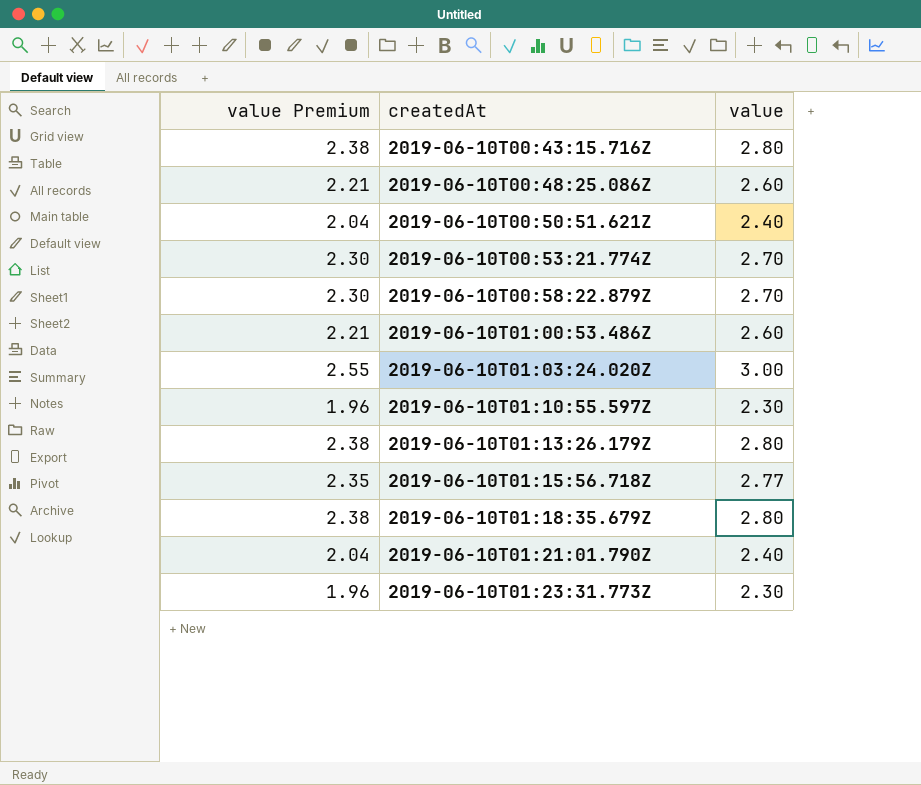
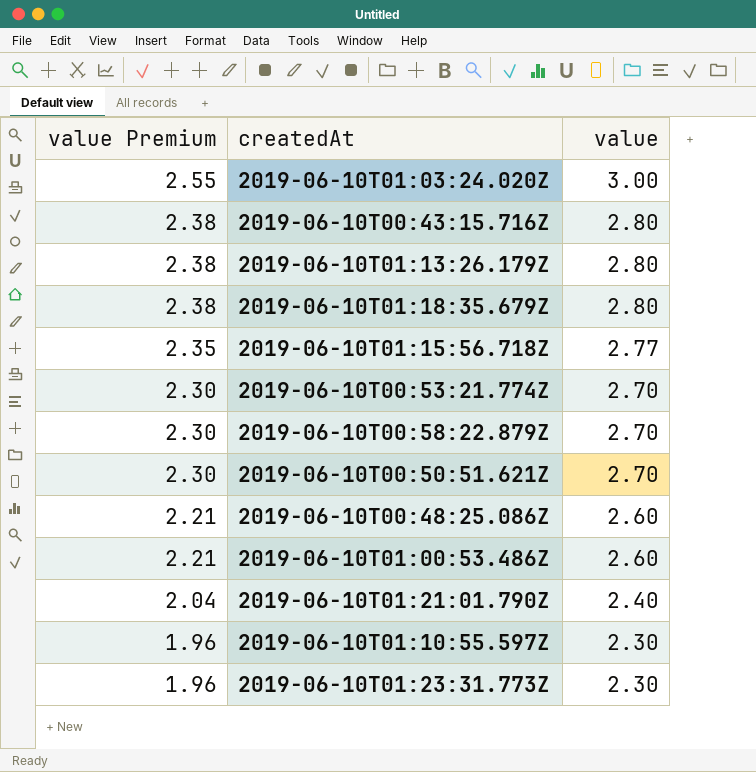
row order: createdAt ascending -> value Premium descending
2019-06-10T00:50:51.621Z | value Premium: 2.04 -> 2.30
2019-06-10T00:50:51.621Z | value: 2.40 -> 2.70

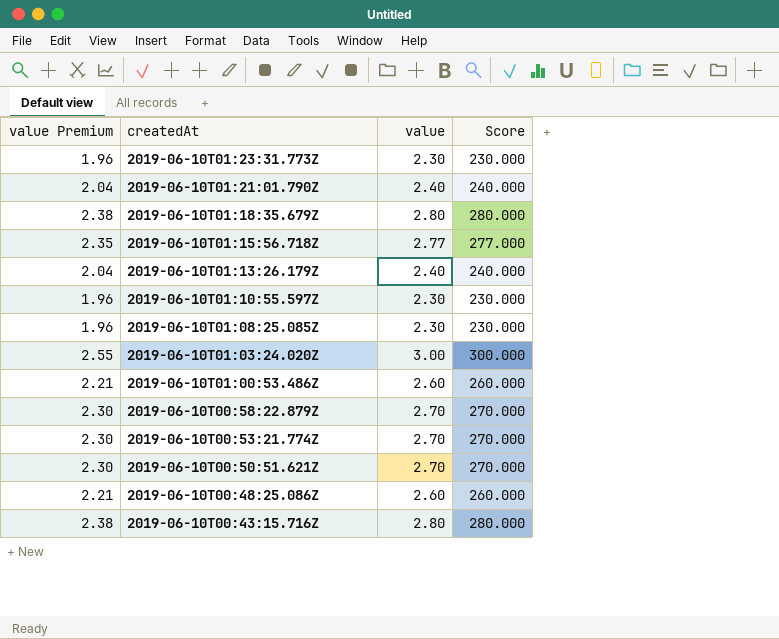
row order: value Premium descending -> createdAt descending
column Score | formula: none -> [value] * 100
2019-06-10T01:13:26.179Z | value Premium: 2.38 -> 2.04
2019-06-10T01:13:26.179Z | value: 2.80 -> 2.40
row 2019-06-10T01:08:25.085Z: none -> 1.96 | 2.30 | 230.000

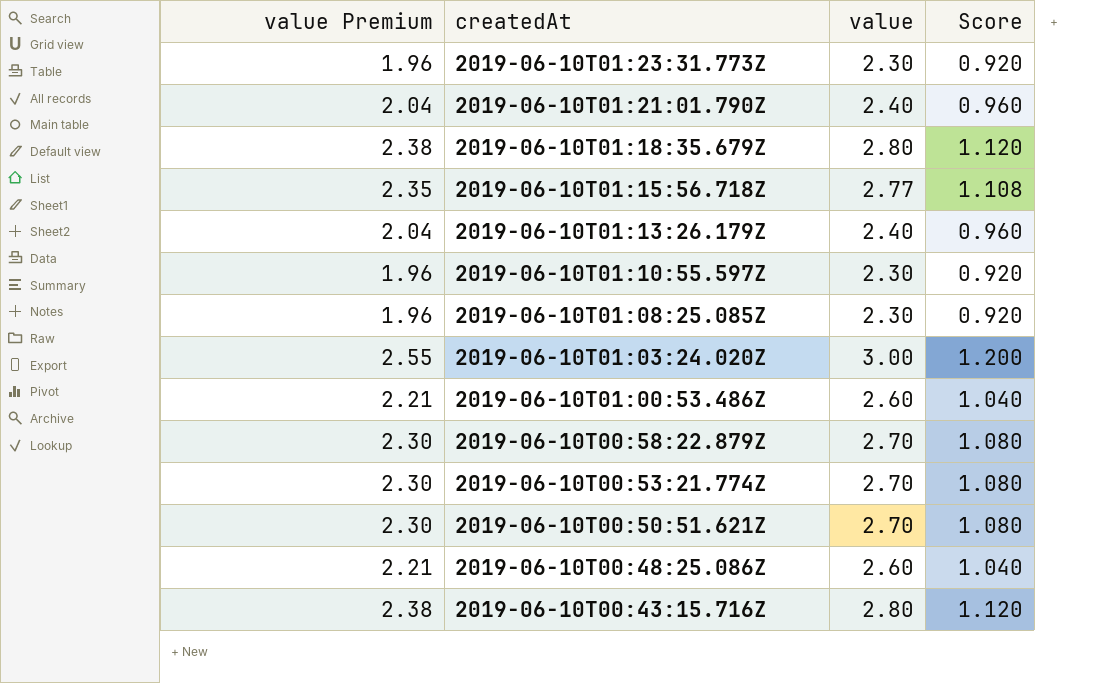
column Score | formula: [value] * 100 -> [value] * 0.4

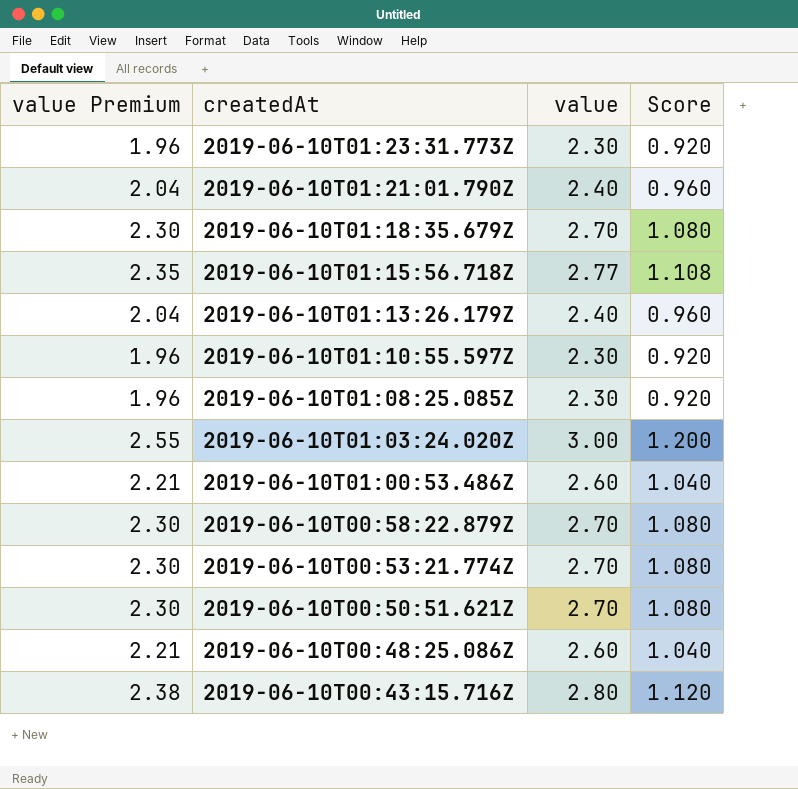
2019-06-10T01:18:35.679Z | value Premium: 2.38 -> 2.30
2019-06-10T01:18:35.679Z | value: 2.80 -> 2.70
2019-06-10T01:18:35.679Z | Score: 1.120 -> 1.080

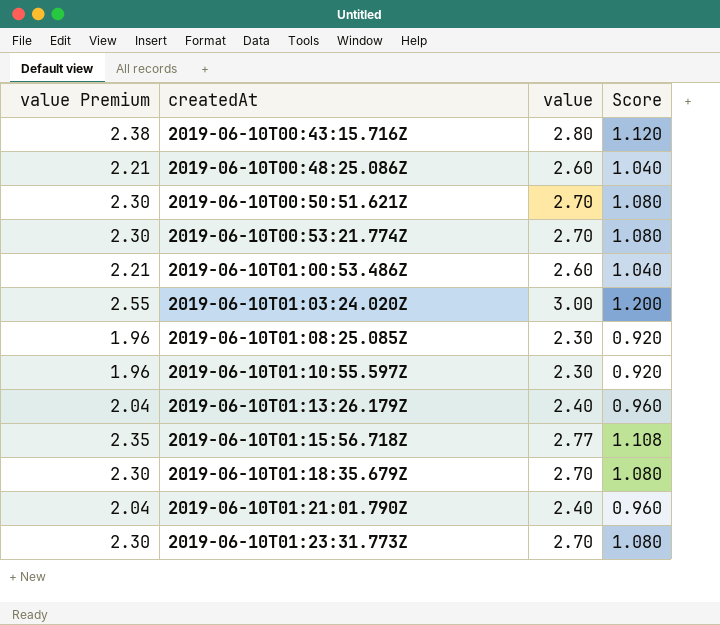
row order: createdAt descending -> createdAt ascending
row 2019-06-10T00:58:22.879Z: 2.30 | 2.70 | 1.080 -> none
2019-06-10T01:23:31.773Z | value Premium: 1.96 -> 2.30
2019-06-10T01:23:31.773Z | value: 2.30 -> 2.70
2019-06-10T01:23:31.773Z | Score: 0.920 -> 1.080

